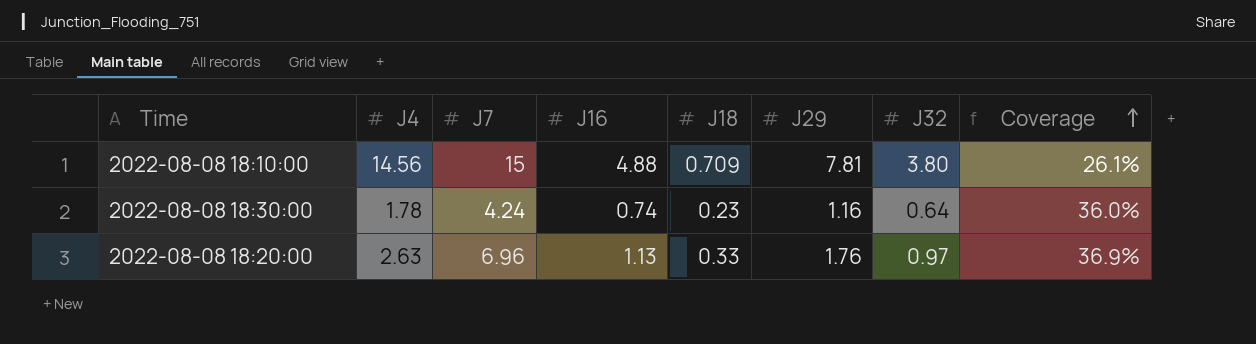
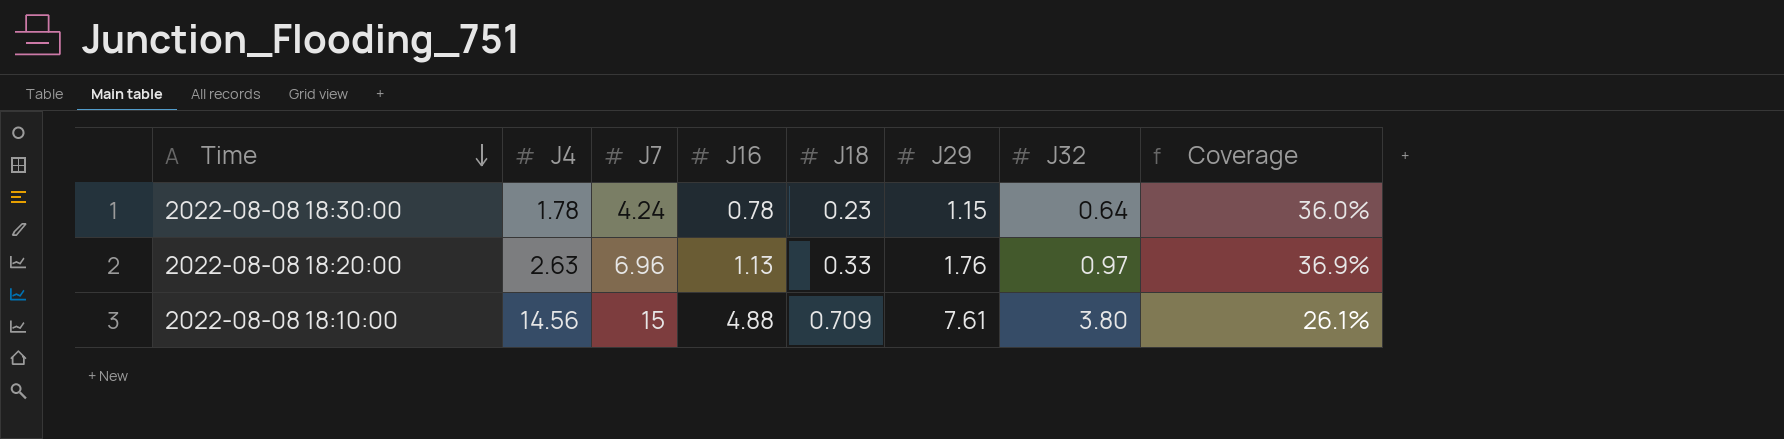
row order: Coverage ascending -> Time descending
2022-08-08 18:30:00 | J16: 0.74 -> 0.78
2022-08-08 18:30:00 | J29: 1.16 -> 1.15
2022-08-08 18:10:00 | J29: 7.81 -> 7.61

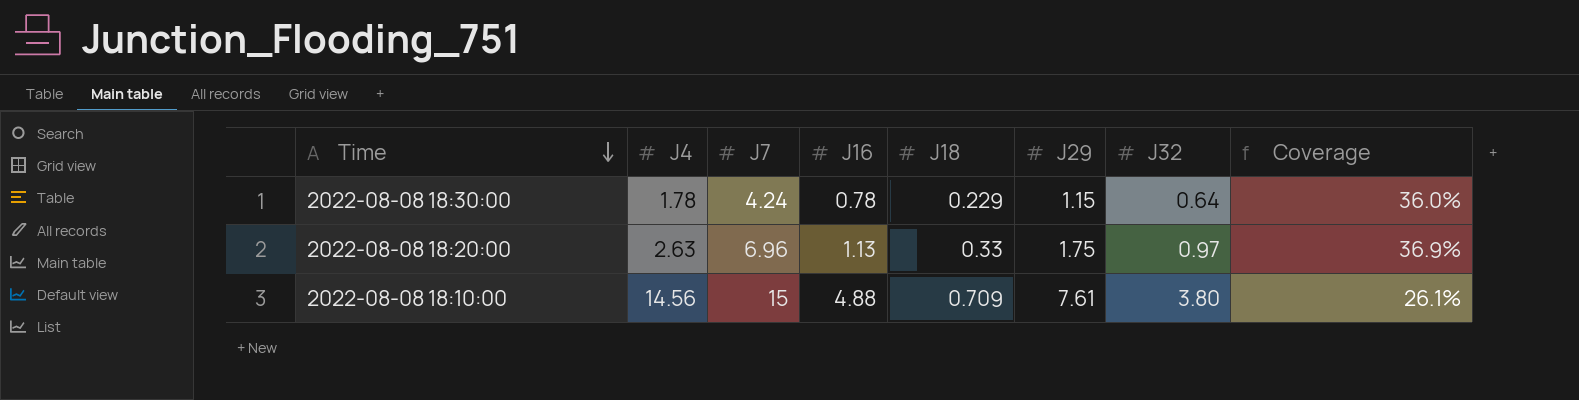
2022-08-08 18:30:00 | J18: 0.23 -> 0.229
2022-08-08 18:20:00 | J29: 1.76 -> 1.75

